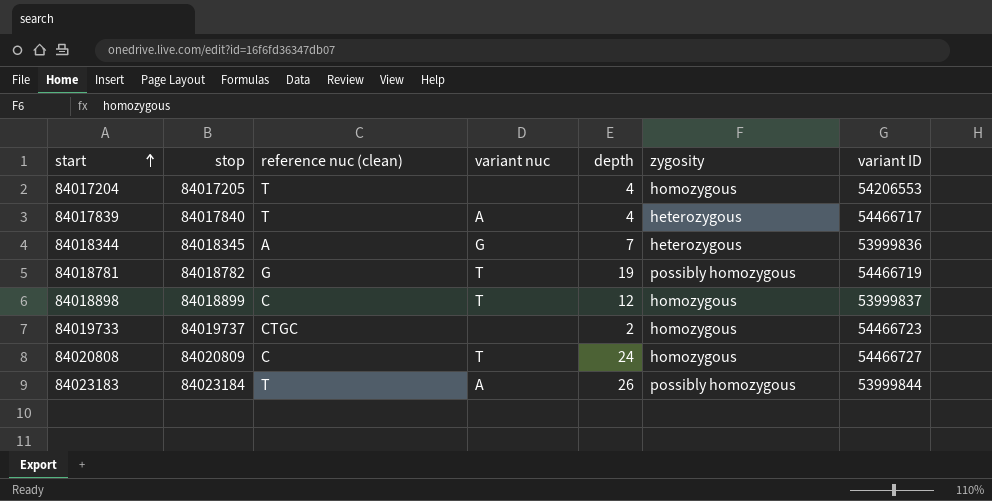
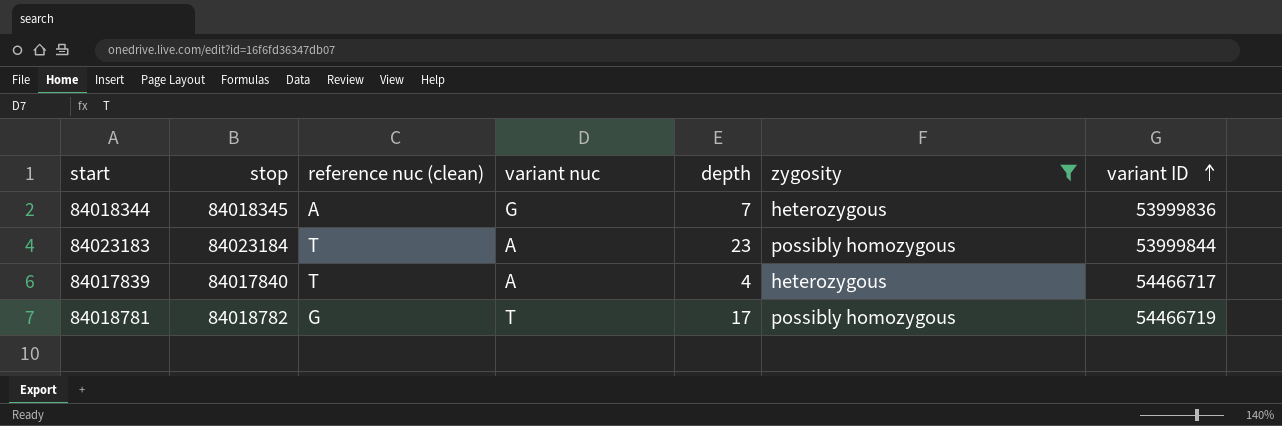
filter: none -> zygosity != homozygous
row order: start ascending -> variant ID ascending
84023183 | depth: 26 -> 23
84018781 | depth: 19 -> 17

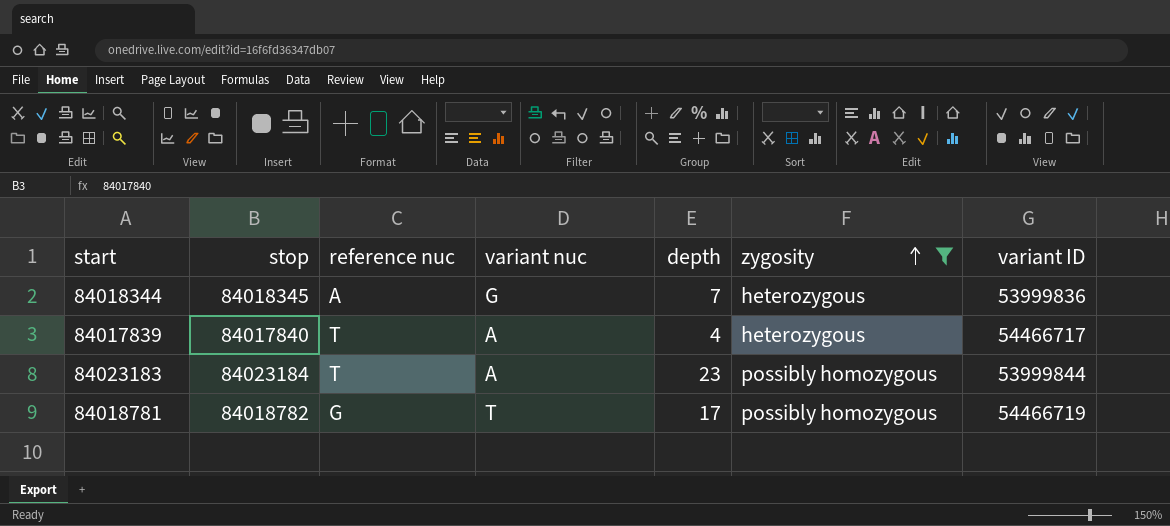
row order: variant ID ascending -> zygosity ascending
column name: reference nuc (clean) -> reference nuc

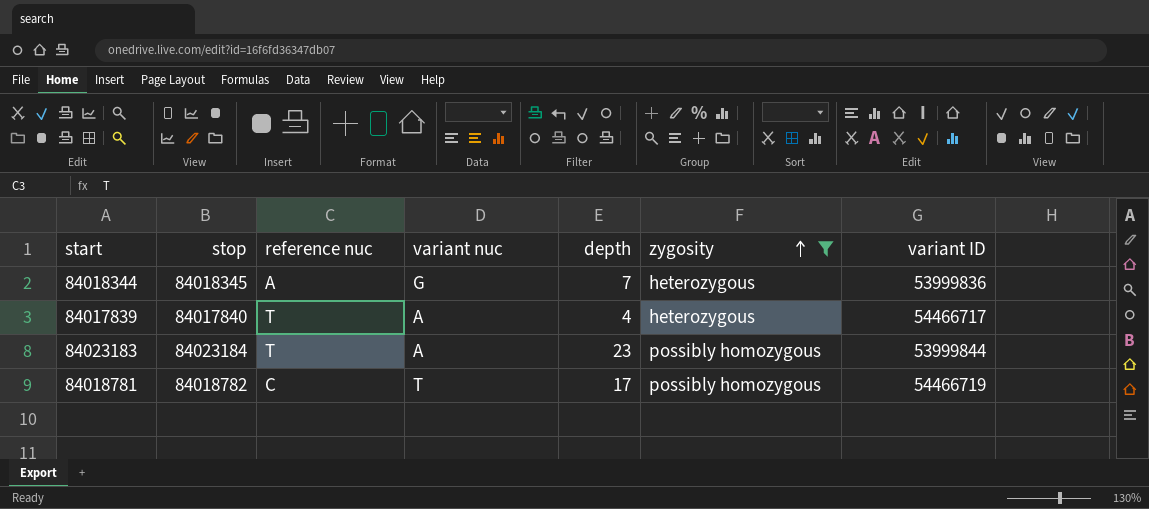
84018781 | reference nuc: G -> C

